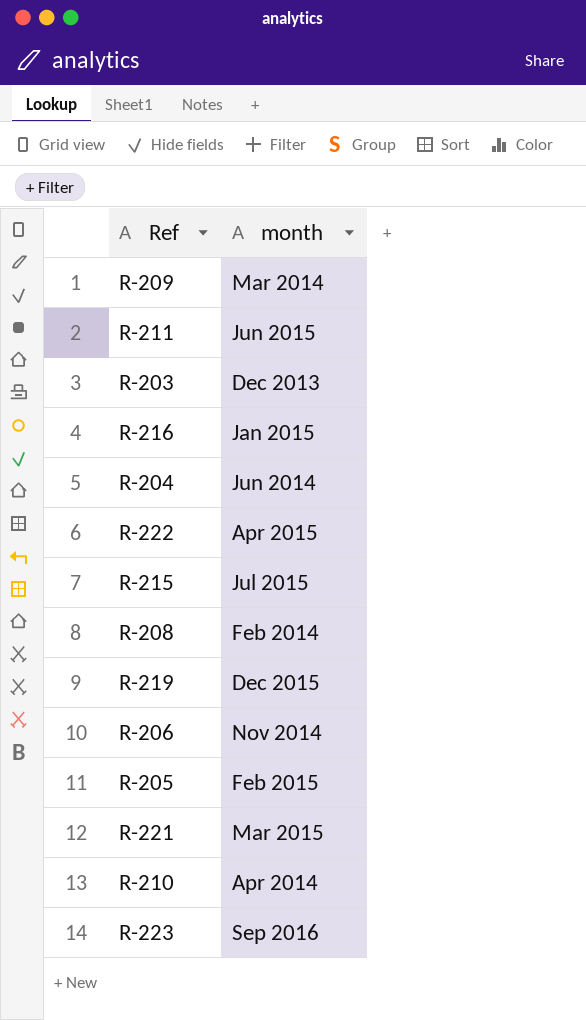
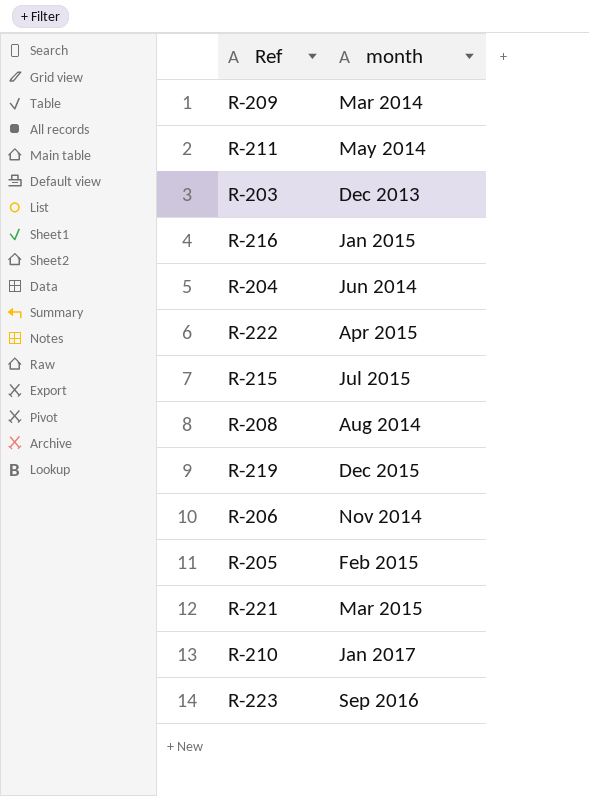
R-211 | month: Jun 2015 -> May 2014
R-208 | month: Feb 2014 -> Aug 2014
R-210 | month: Apr 2014 -> Jan 2017

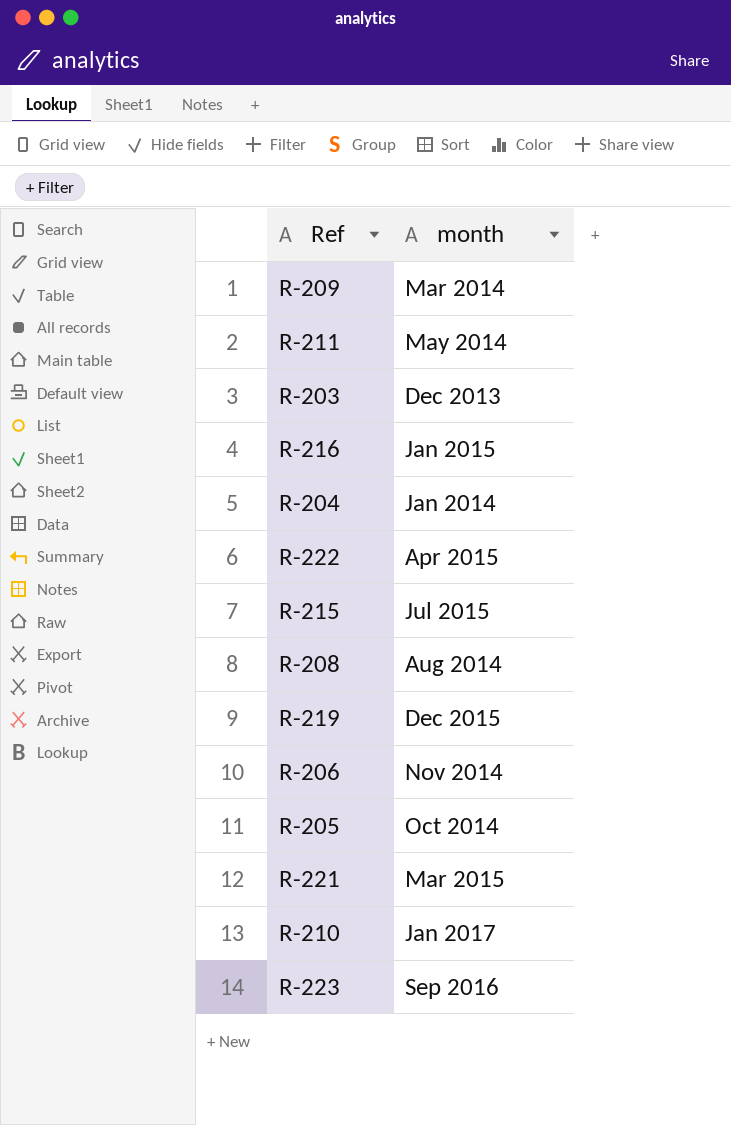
R-204 | month: Jun 2014 -> Jan 2014
R-205 | month: Feb 2015 -> Oct 2014

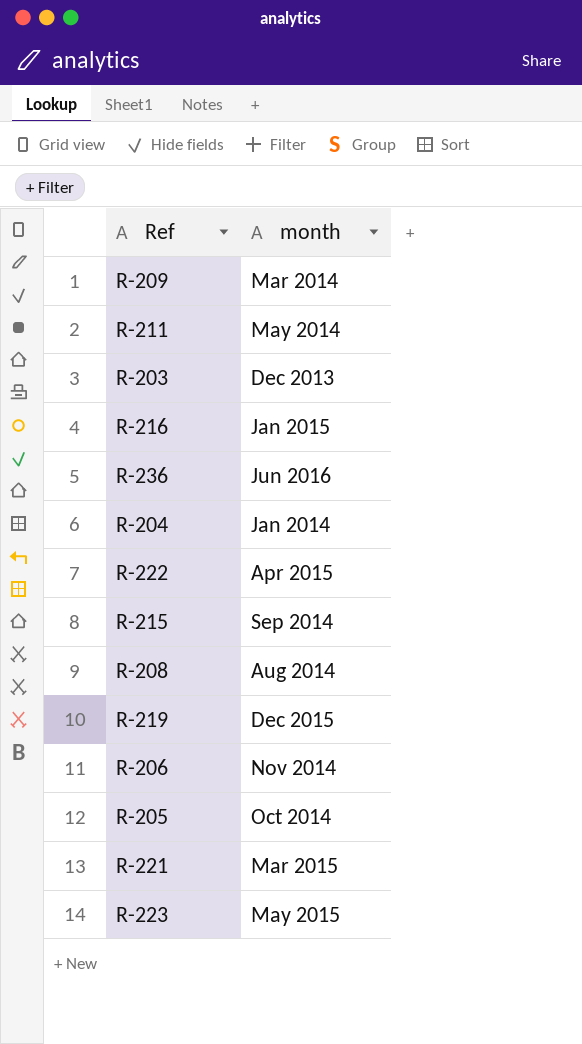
row R-210: Jan 2017 -> none
row R-236: none -> Jun 2016
R-215 | month: Jul 2015 -> Sep 2014
R-223 | month: Sep 2016 -> May 2015

